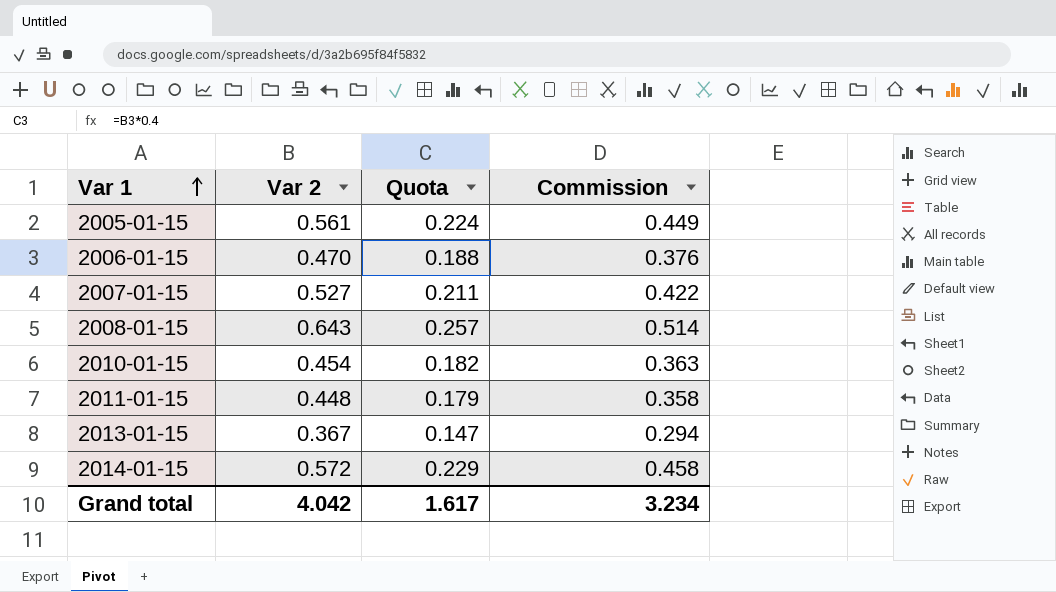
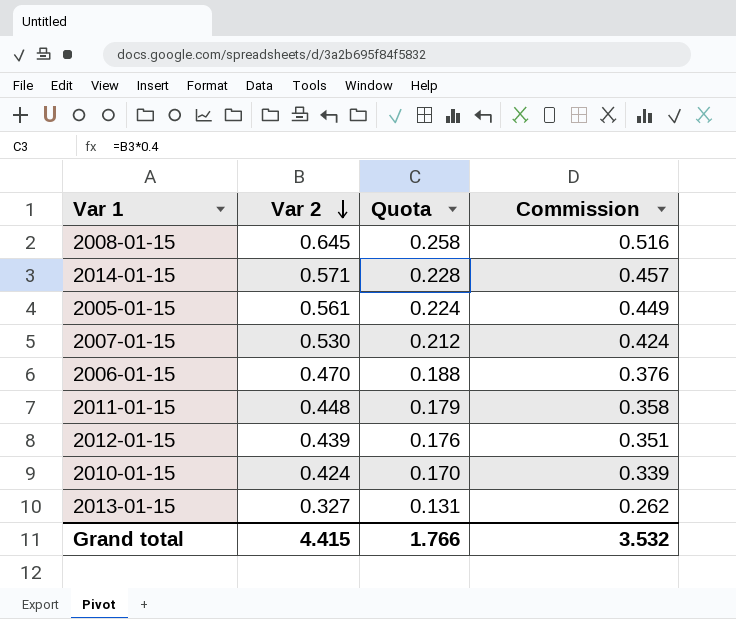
row order: Var 1 ascending -> Var 2 descending
2008-01-15 | Var 2: 0.643 -> 0.645
2008-01-15 | Quota: 0.257 -> 0.258
2008-01-15 | Commission: 0.514 -> 0.516
2014-01-15 | Var 2: 0.572 -> 0.571
2014-01-15 | Quota: 0.229 -> 0.228
2014-01-15 | Commission: 0.458 -> 0.457
2007-01-15 | Var 2: 0.527 -> 0.530
2007-01-15 | Quota: 0.211 -> 0.212
2007-01-15 | Commission: 0.422 -> 0.424
row 2012-01-15: none -> 0.439 | 0.176 | 0.351
2010-01-15 | Var 2: 0.454 -> 0.424
2010-01-15 | Quota: 0.182 -> 0.170
2010-01-15 | Commission: 0.363 -> 0.339
2013-01-15 | Var 2: 0.367 -> 0.327
2013-01-15 | Quota: 0.147 -> 0.131
2013-01-15 | Commission: 0.294 -> 0.262
Grand total | Var 2: 4.042 -> 4.415
Grand total | Quota: 1.617 -> 1.766
Grand total | Commission: 3.234 -> 3.532

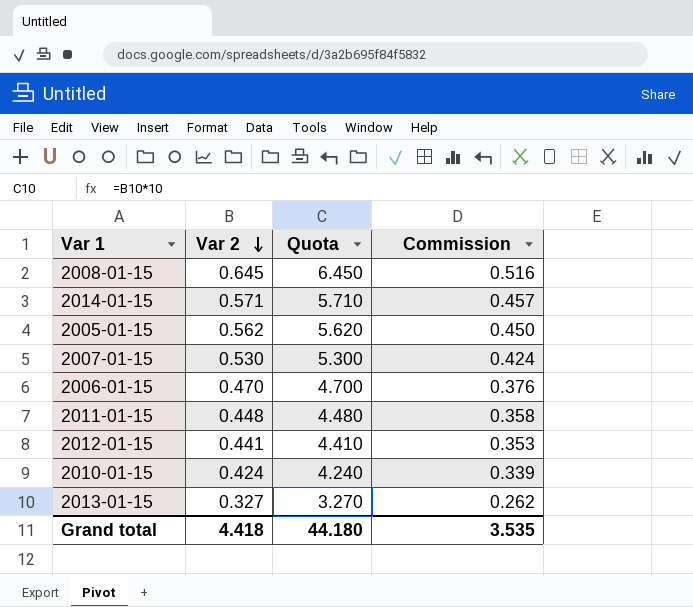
column Quota | formula: [Var 2] * 0.4 -> [Var 2] * 10
2005-01-15 | Var 2: 0.561 -> 0.562
2005-01-15 | Commission: 0.449 -> 0.450
2012-01-15 | Var 2: 0.439 -> 0.441
2012-01-15 | Commission: 0.351 -> 0.353
Grand total | Var 2: 4.415 -> 4.418
Grand total | Quota: 1.766 -> 44.180
Grand total | Commission: 3.532 -> 3.535

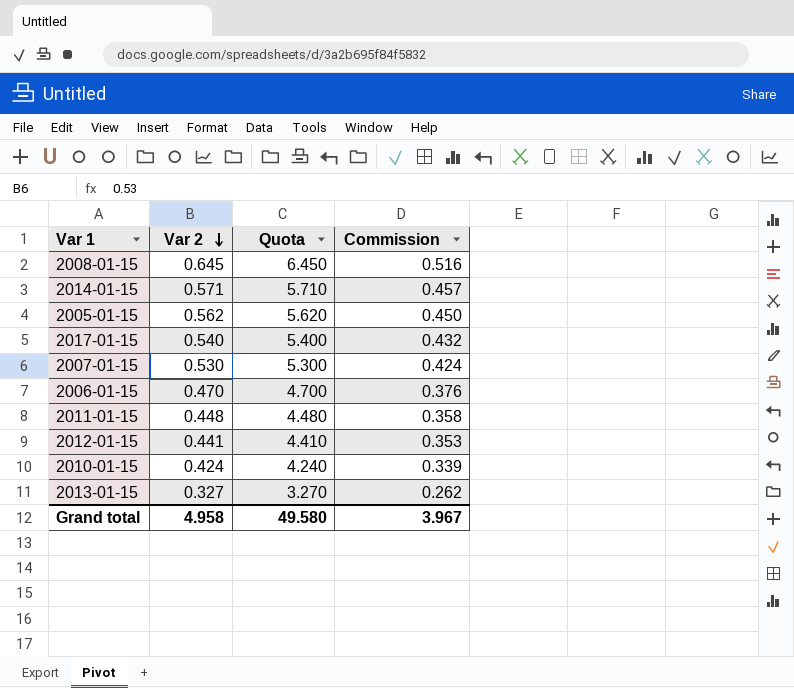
row 2017-01-15: none -> 0.540 | 5.400 | 0.432
Grand total | Var 2: 4.418 -> 4.958
Grand total | Quota: 44.180 -> 49.580
Grand total | Commission: 3.535 -> 3.967

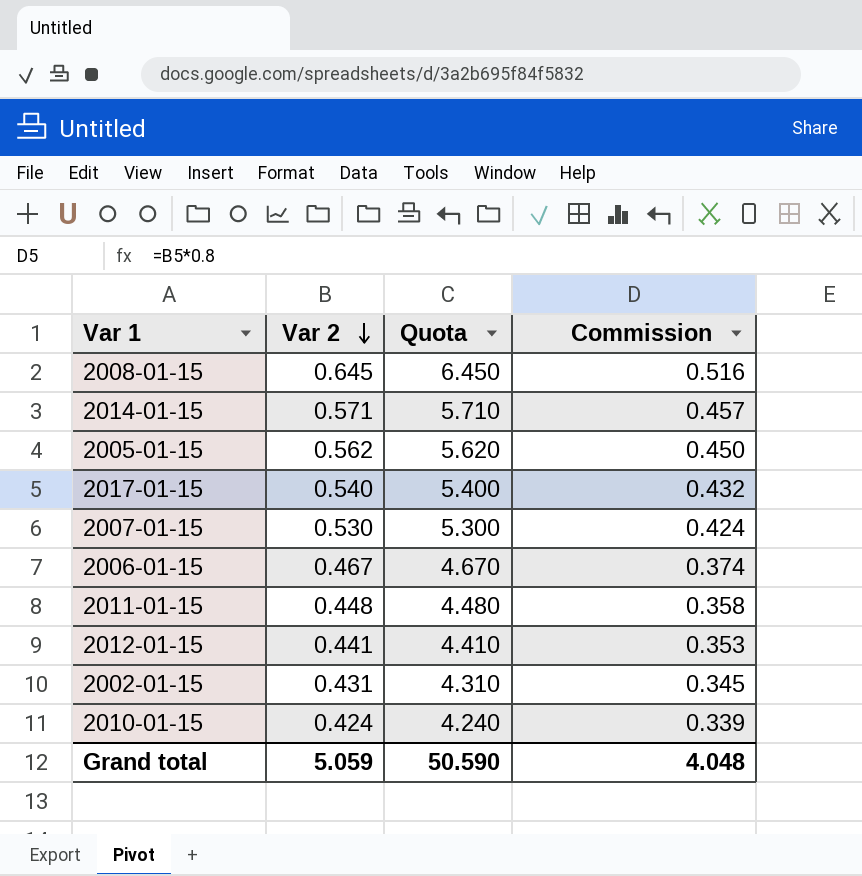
row 2013-01-15: 0.327 | 3.270 | 0.262 -> none
2006-01-15 | Var 2: 0.470 -> 0.467
2006-01-15 | Quota: 4.700 -> 4.670
2006-01-15 | Commission: 0.376 -> 0.374
row 2002-01-15: none -> 0.431 | 4.310 | 0.345
Grand total | Var 2: 4.958 -> 5.059
Grand total | Quota: 49.580 -> 50.590
Grand total | Commission: 3.967 -> 4.048

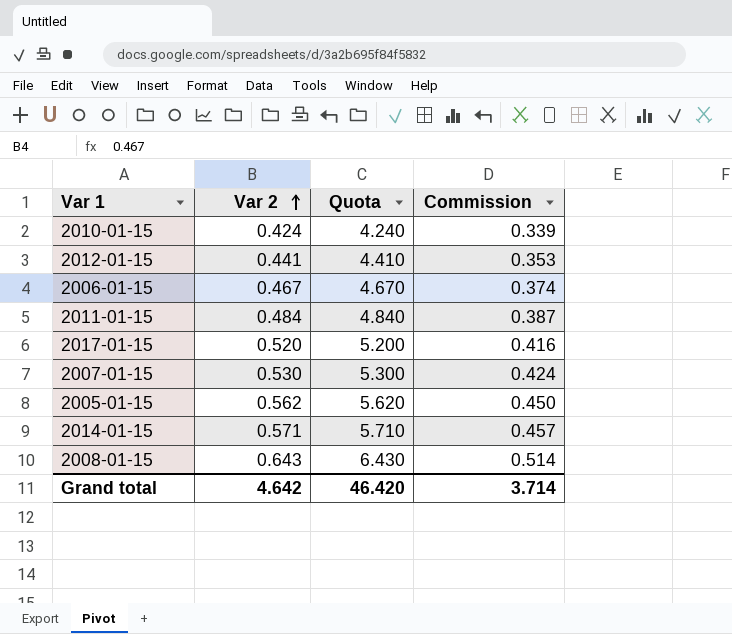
row order: Var 2 descending -> Var 2 ascending
row 2002-01-15: 0.431 | 4.310 | 0.345 -> none
2011-01-15 | Var 2: 0.448 -> 0.484
2011-01-15 | Quota: 4.480 -> 4.840
2011-01-15 | Commission: 0.358 -> 0.387
2017-01-15 | Var 2: 0.540 -> 0.520
2017-01-15 | Quota: 5.400 -> 5.200
2017-01-15 | Commission: 0.432 -> 0.416
2008-01-15 | Var 2: 0.645 -> 0.643
2008-01-15 | Quota: 6.450 -> 6.430
2008-01-15 | Commission: 0.516 -> 0.514
Grand total | Var 2: 5.059 -> 4.642
Grand total | Quota: 50.590 -> 46.420
Grand total | Commission: 4.048 -> 3.714

